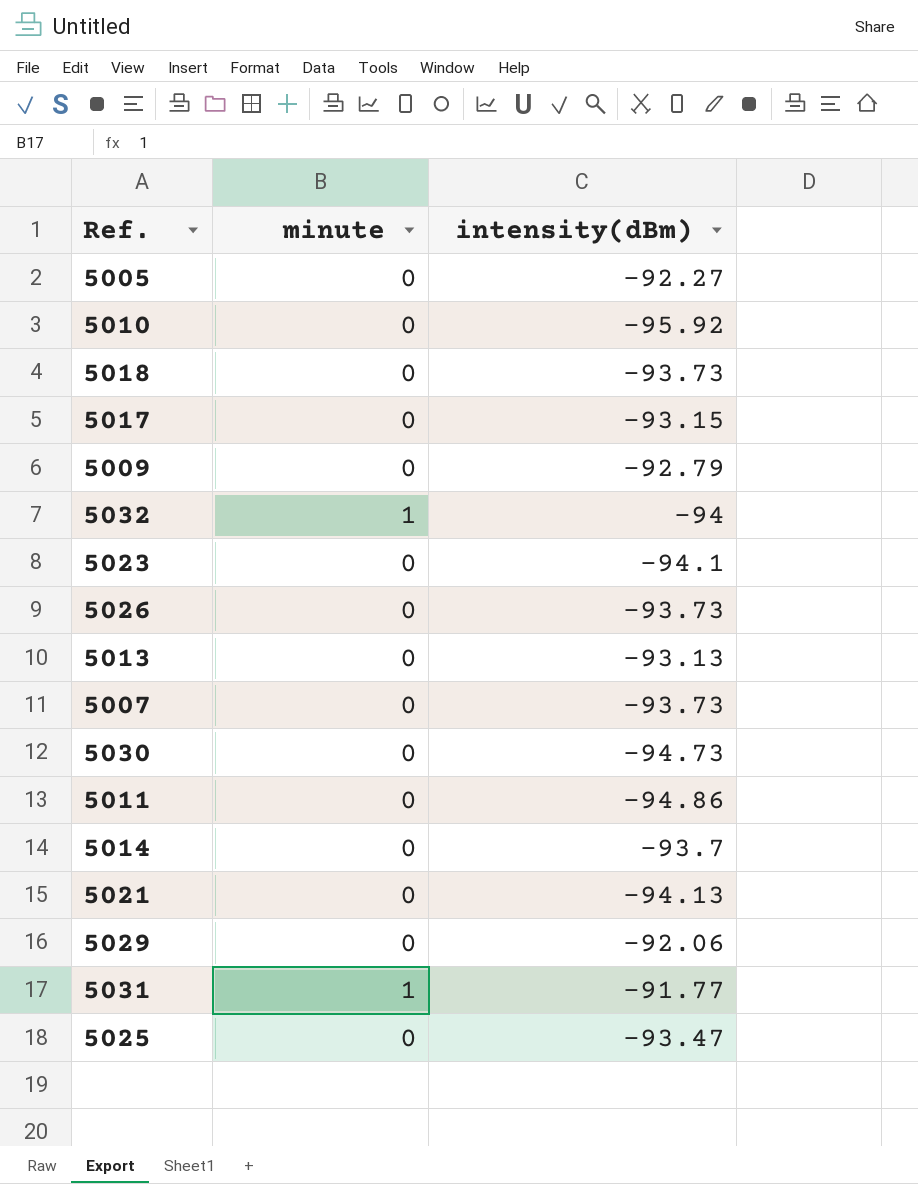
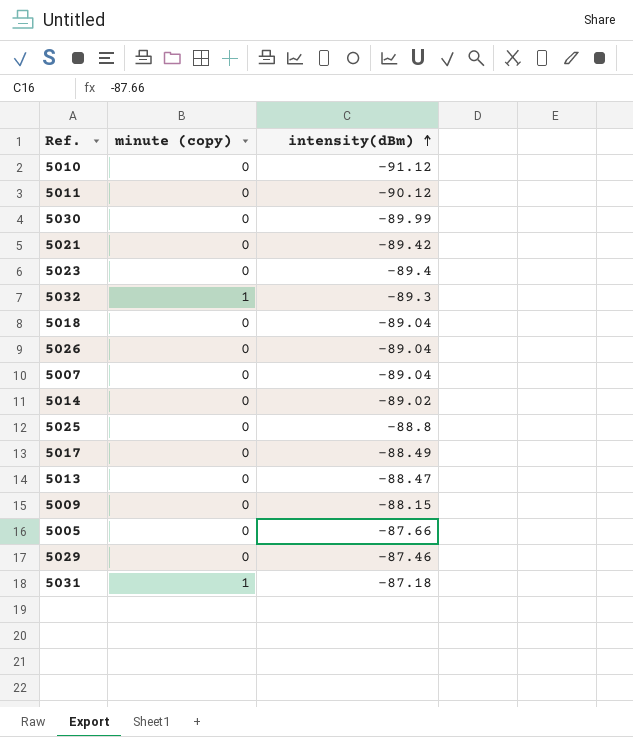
row order: none -> intensity(dBm) ascending
column name: minute -> minute (copy)
5010 | intensity(dBm): -95.92 -> -91.12
5011 | intensity(dBm): -94.86 -> -90.12
5030 | intensity(dBm): -94.73 -> -89.99
5021 | intensity(dBm): -94.13 -> -89.42
5023 | intensity(dBm): -94.1 -> -89.4
5032 | intensity(dBm): -94 -> -89.3
5018 | intensity(dBm): -93.73 -> -89.04
5026 | intensity(dBm): -93.73 -> -89.04
5007 | intensity(dBm): -93.73 -> -89.04
5014 | intensity(dBm): -93.7 -> -89.02
5025 | intensity(dBm): -93.47 -> -88.8
5017 | intensity(dBm): -93.15 -> -88.49
5013 | intensity(dBm): -93.13 -> -88.47
5009 | intensity(dBm): -92.79 -> -88.15
5005 | intensity(dBm): -92.27 -> -87.66
5029 | intensity(dBm): -92.06 -> -87.46
5031 | intensity(dBm): -91.77 -> -87.18

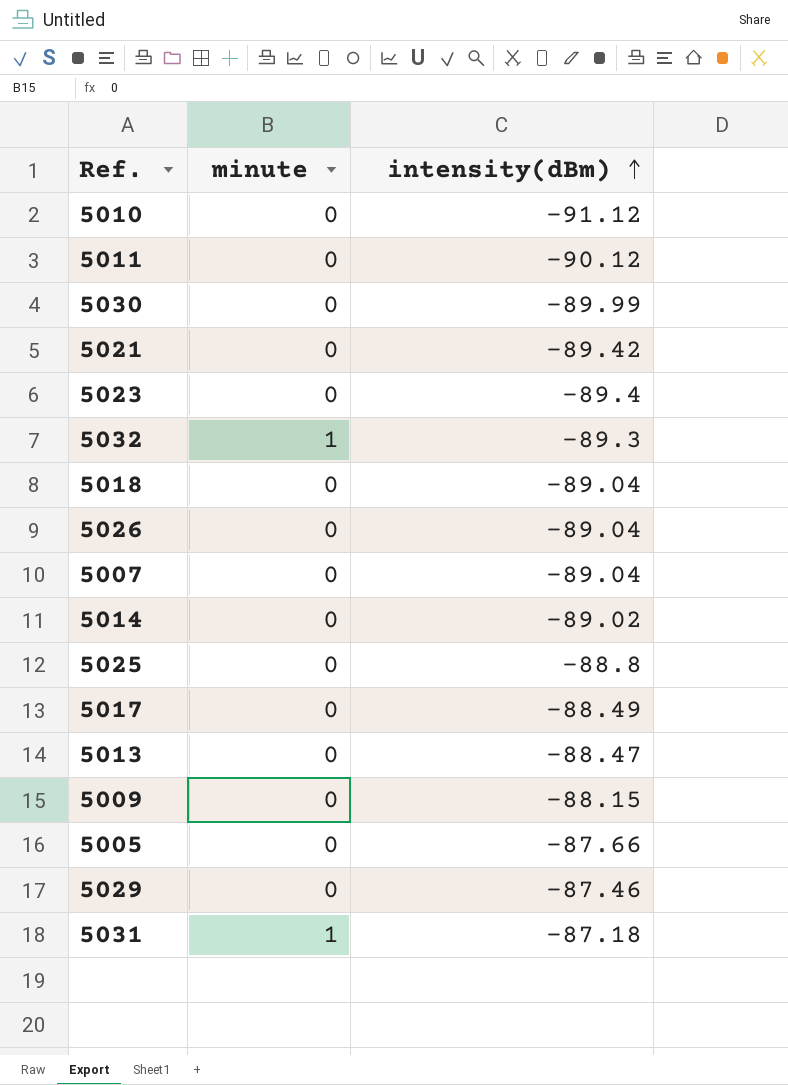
column name: minute (copy) -> minute

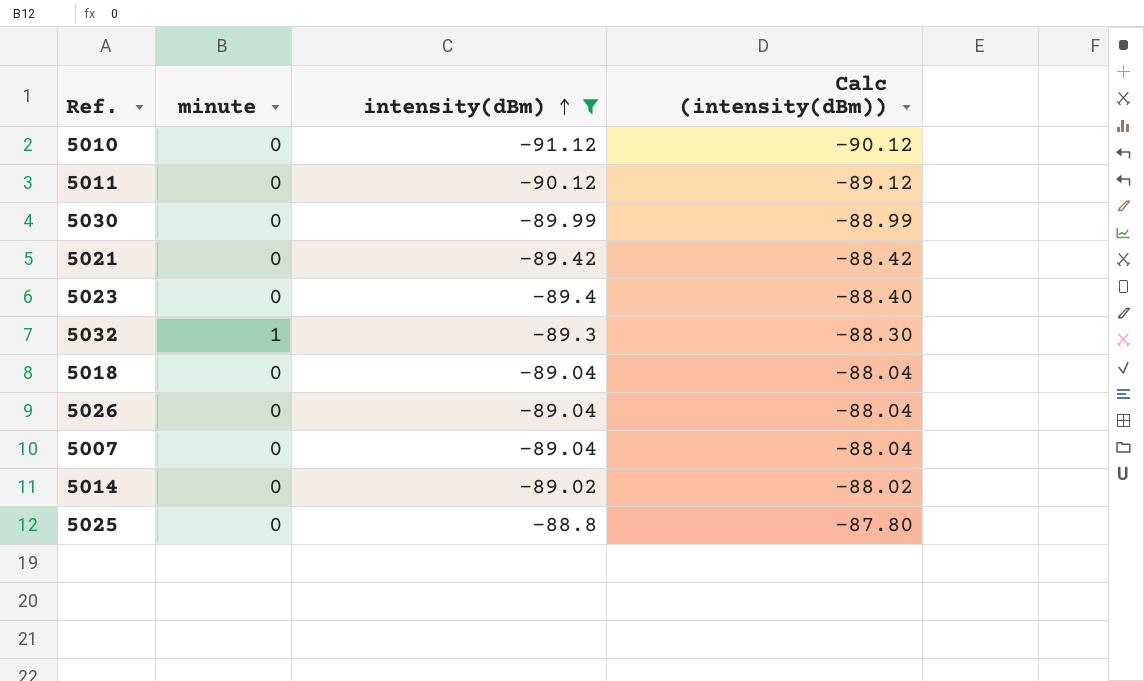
filter: none -> intensity(dBm) <= -88.8
column Calc (intensity(dBm)) | formula: none -> [intensity(dBm)] + 1

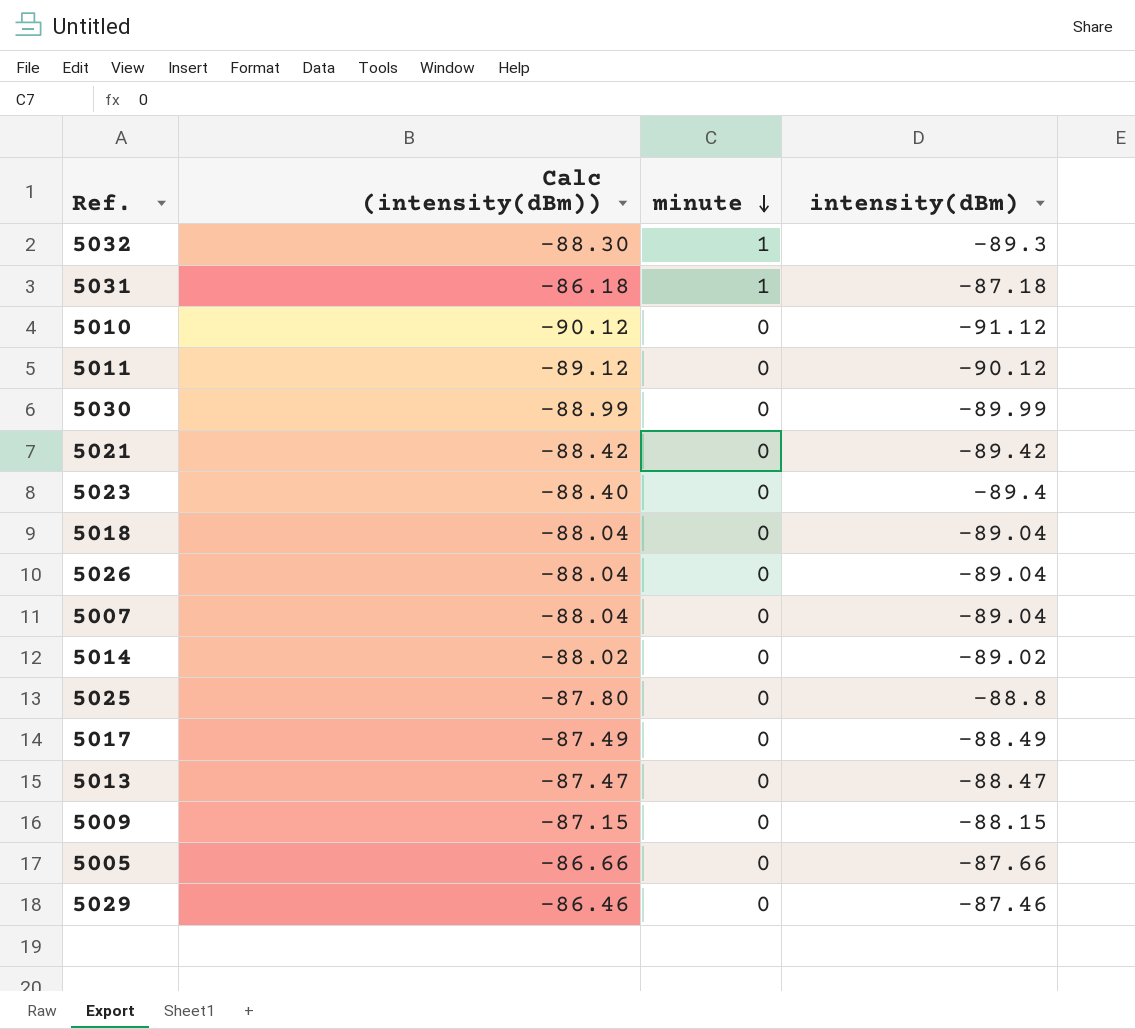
filter: intensity(dBm) <= -88.8 -> none
row order: intensity(dBm) ascending -> minute descending
column Calc (intensity(dBm)) | position: 4 -> 2

